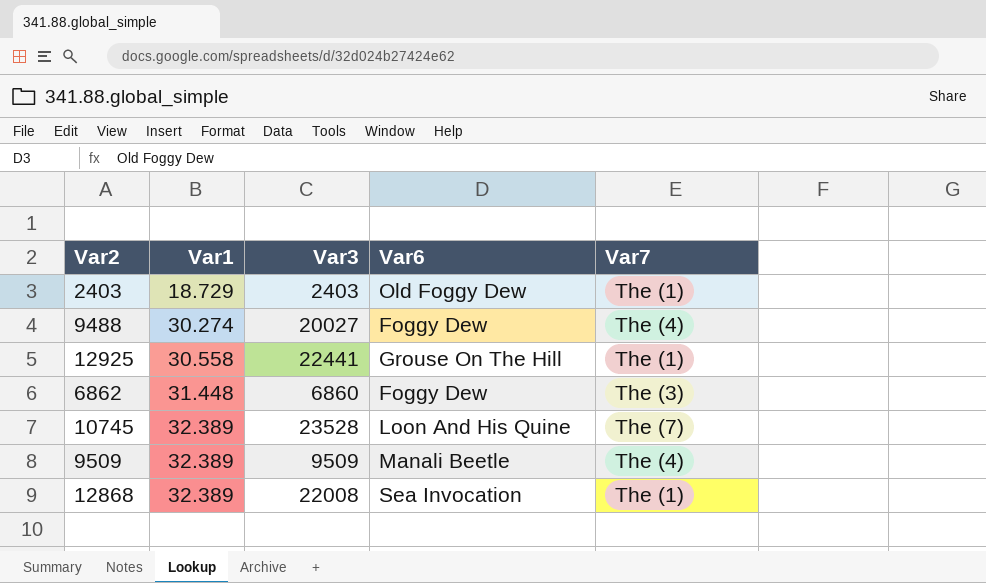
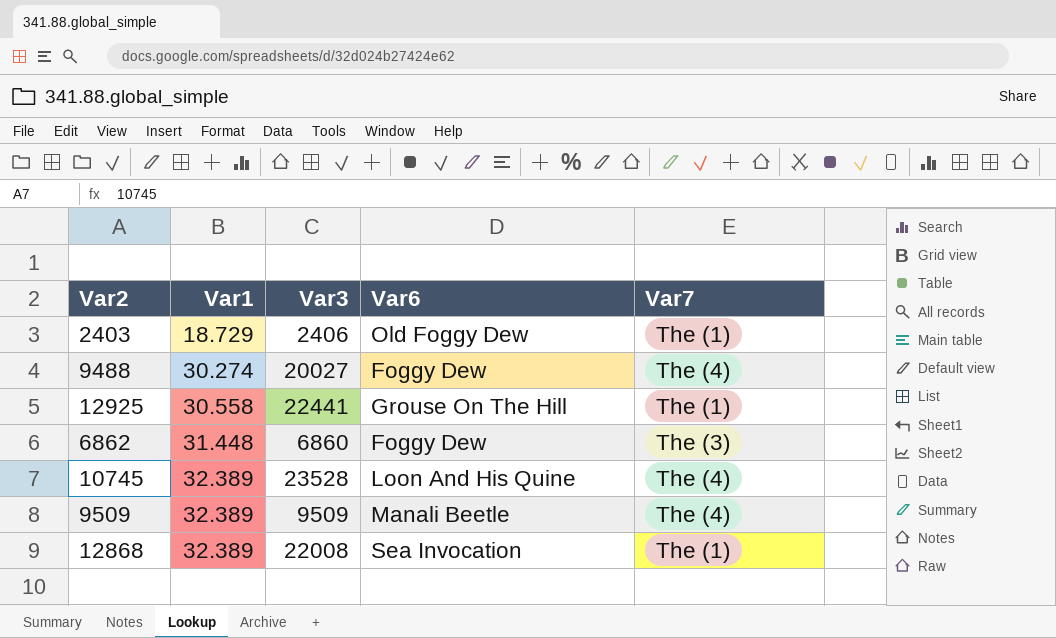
2403 | Var3: 2403 -> 2406
10745 | Var7: The (7) -> The (4)

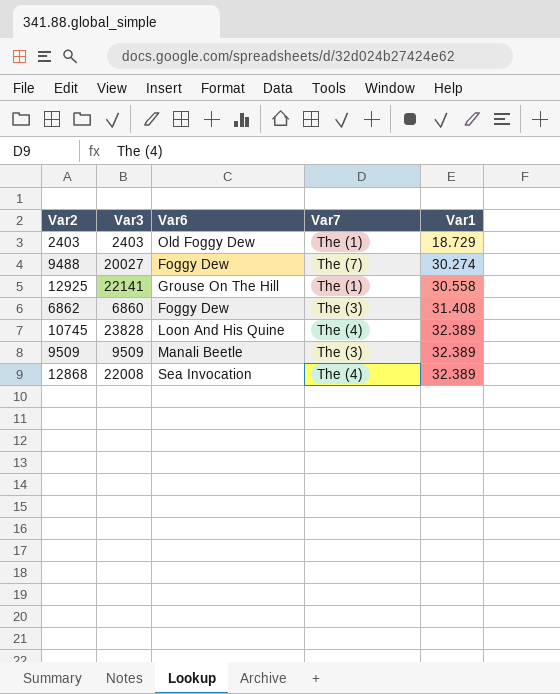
column Var1 | position: 2 -> 5
2403 | Var3: 2406 -> 2403
9488 | Var7: The (4) -> The (7)
12925 | Var3: 22441 -> 22141
6862 | Var1: 31.448 -> 31.408
10745 | Var3: 23528 -> 23828
9509 | Var7: The (4) -> The (3)
12868 | Var7: The (1) -> The (4)

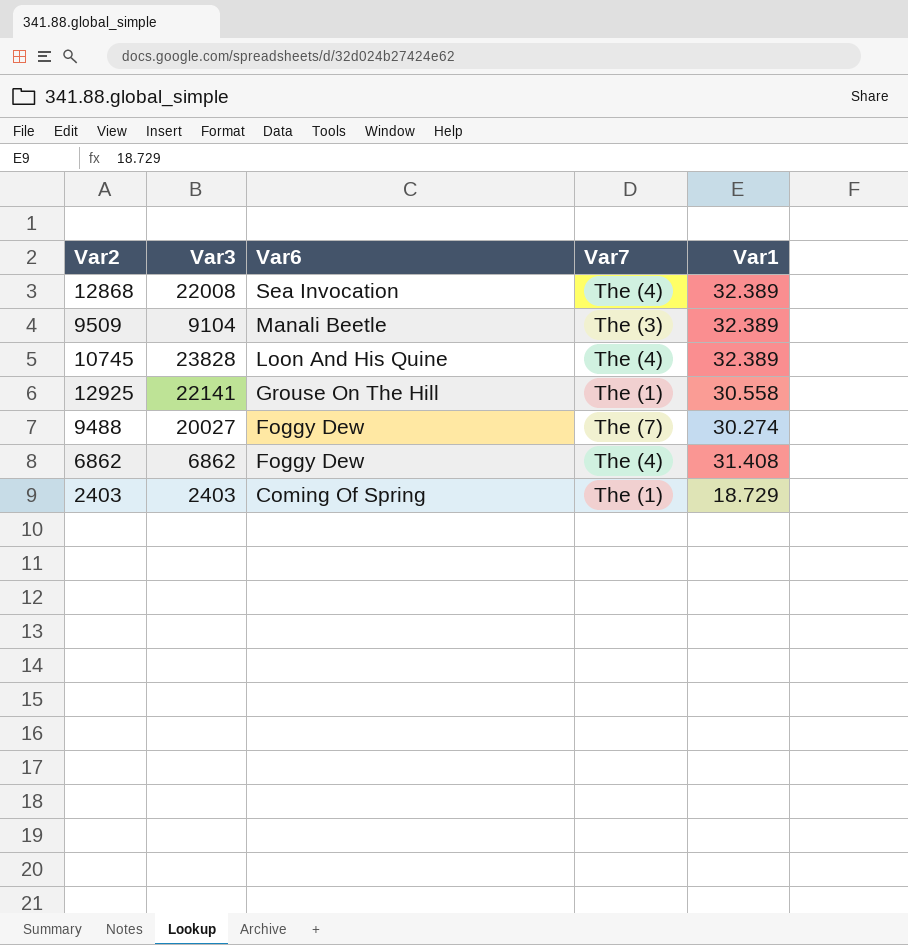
row order: Var1 ascending -> Var6 descending
9509 | Var3: 9509 -> 9104
6862 | Var3: 6860 -> 6862
6862 | Var7: The (3) -> The (4)
2403 | Var6: Old Foggy Dew -> Coming Of Spring

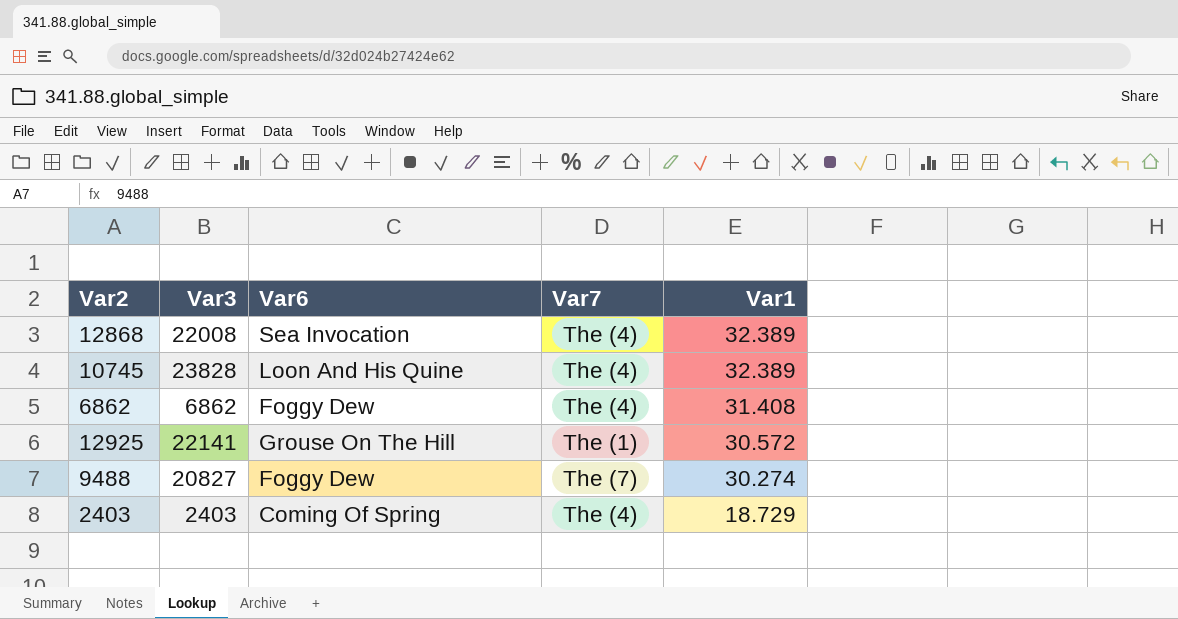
row order: Var6 descending -> Var1 descending
row 9509: 9104 | Manali Beetle | The (3) | 32.389 -> none
12925 | Var1: 30.558 -> 30.572
9488 | Var3: 20027 -> 20827
2403 | Var7: The (1) -> The (4)

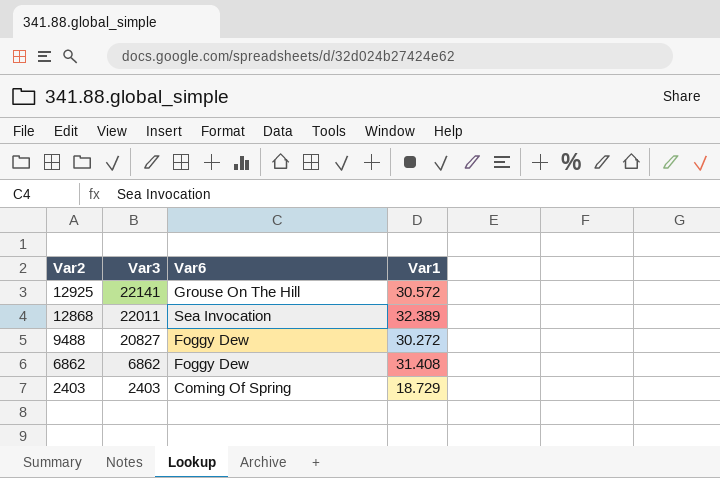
row order: Var1 descending -> Var2 descending
column Var7 | position: 4 -> none
row 10745: 23828 | Loon And His Quine | The (4) | 32.389 -> none
12868 | Var3: 22008 -> 22011
9488 | Var1: 30.274 -> 30.272

